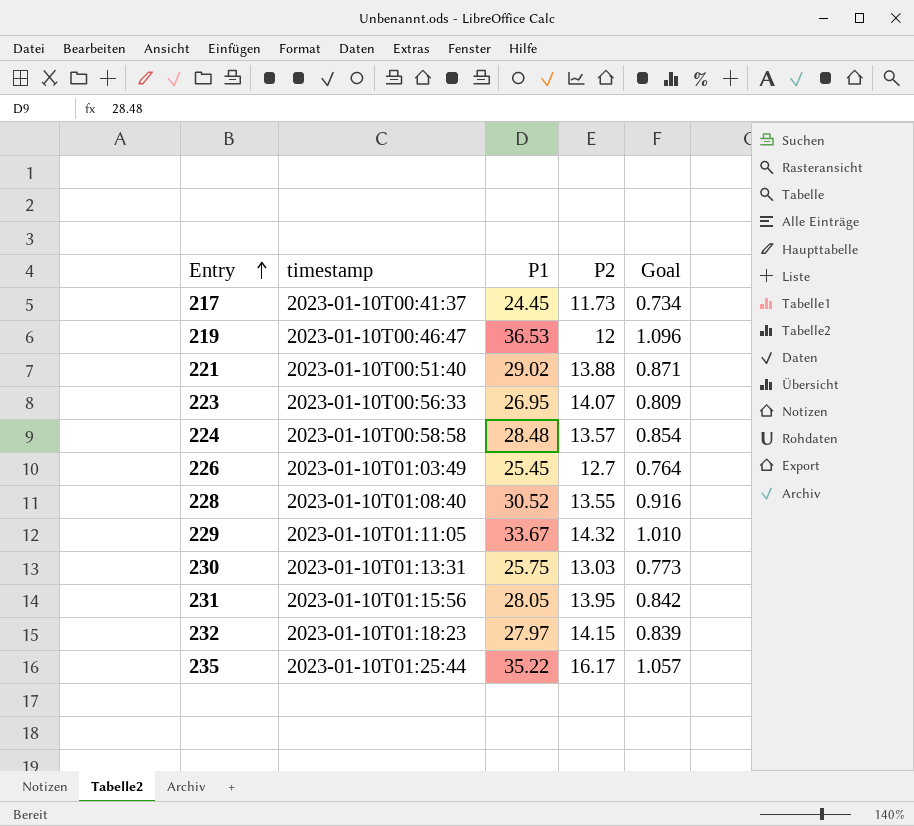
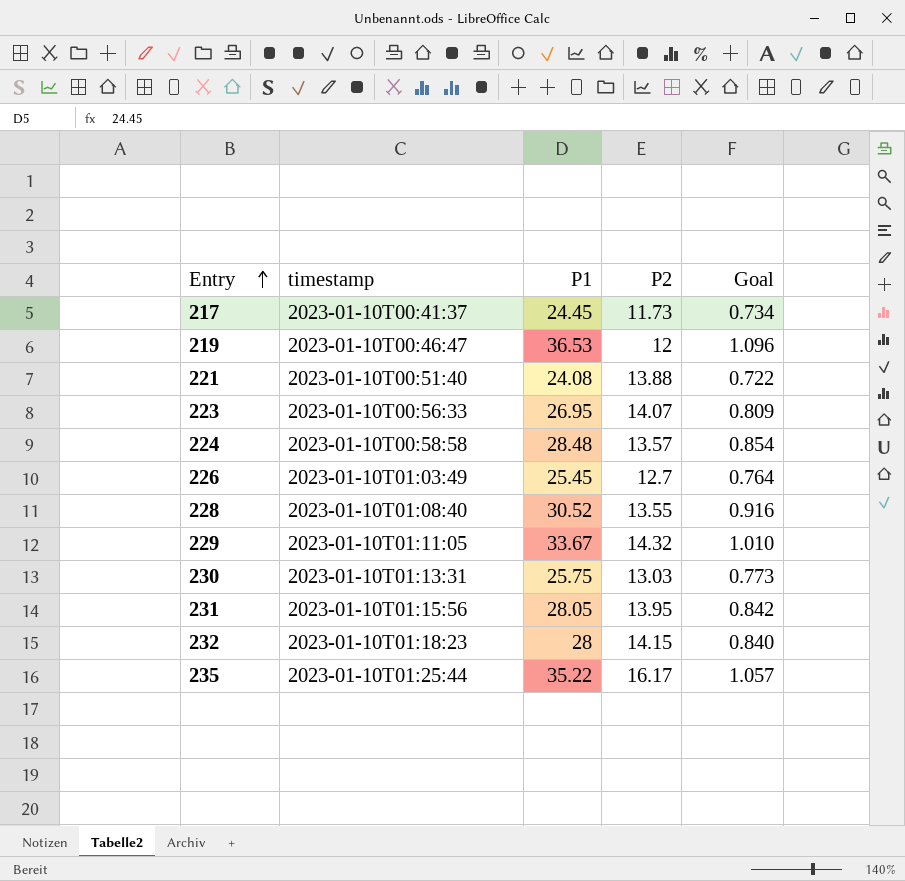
221 | P1: 29.02 -> 24.08
221 | Goal: 0.871 -> 0.722
232 | P1: 27.97 -> 28
232 | Goal: 0.839 -> 0.840

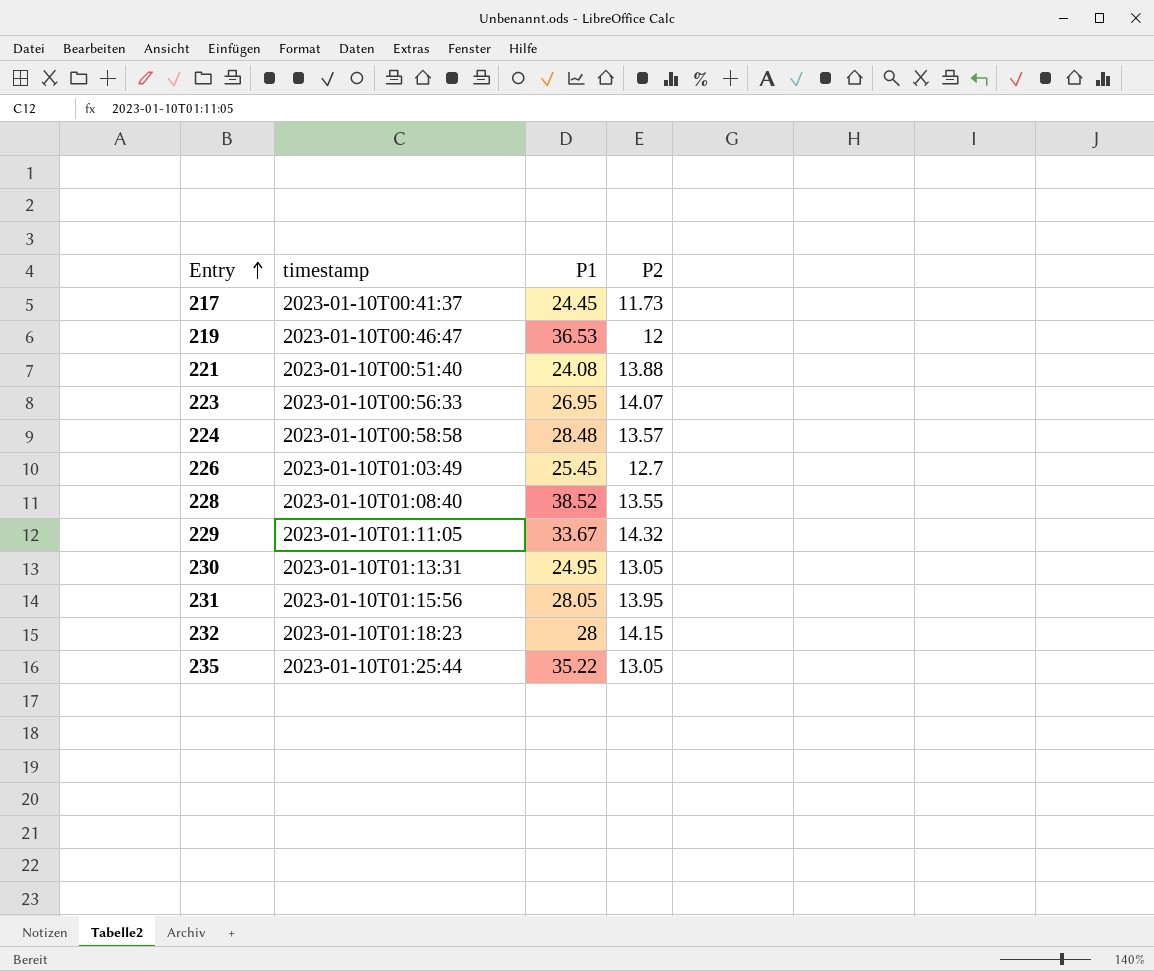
column Goal | formula: [P1] * 0.03 -> none
228 | P1: 30.52 -> 38.52
230 | P1: 25.75 -> 24.95
230 | P2: 13.03 -> 13.05
235 | P2: 16.17 -> 13.05

